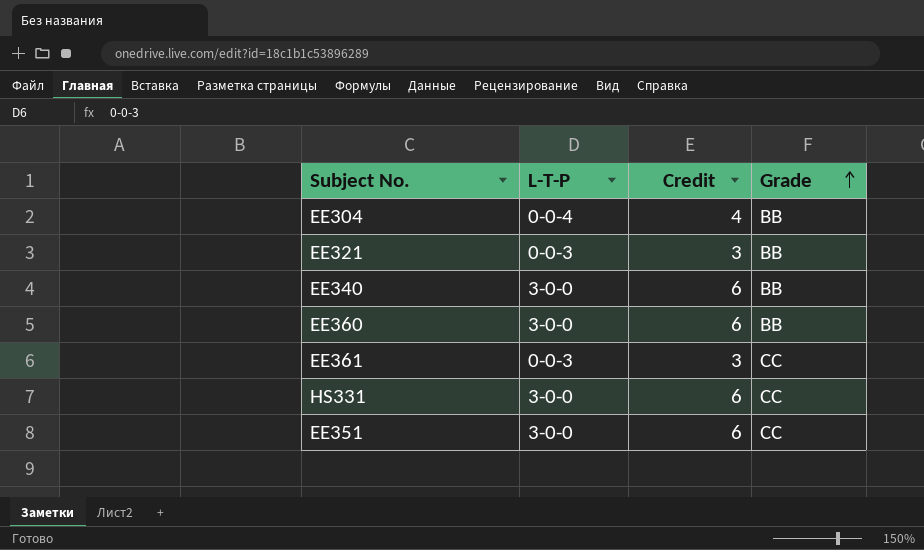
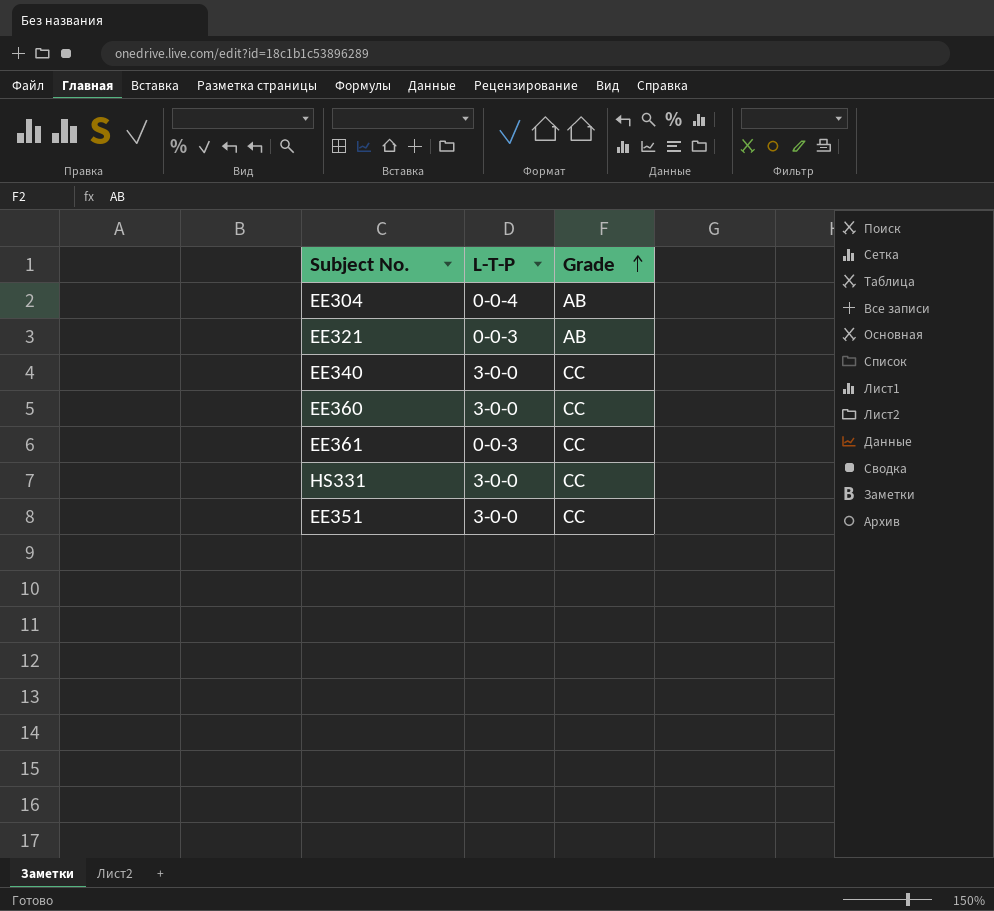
column Credit | position: 3 -> none
EE304 | Grade: BB -> AB
EE321 | Grade: BB -> AB
EE340 | Grade: BB -> CC
EE360 | Grade: BB -> CC

